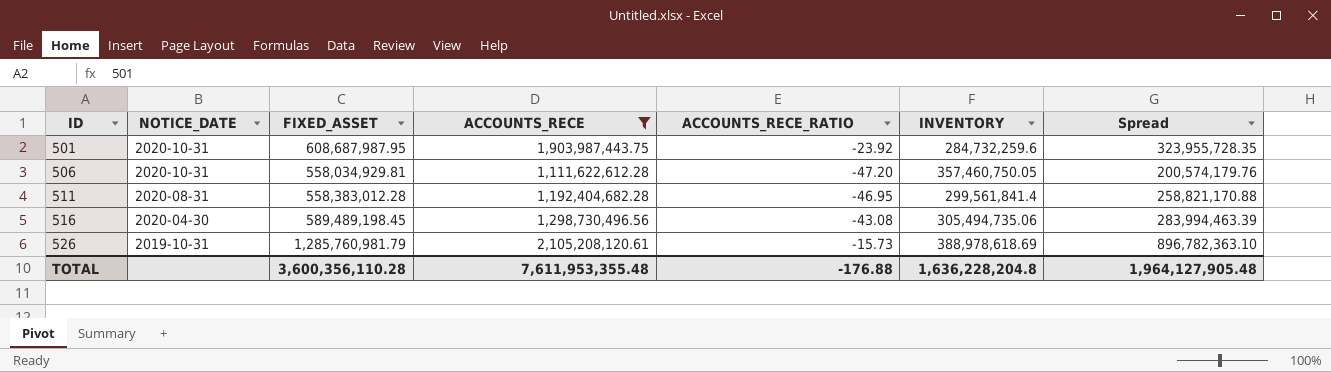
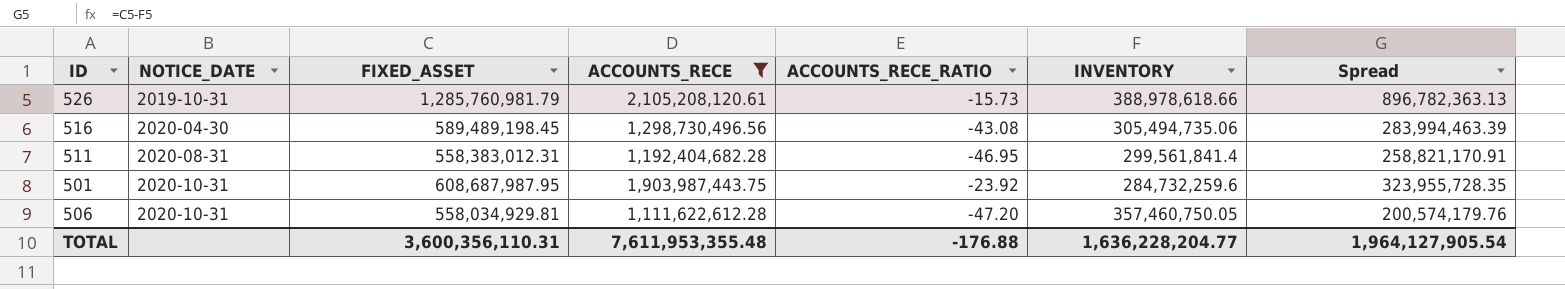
row order: ID ascending -> NOTICE_DATE ascending
526 | INVENTORY: 388,978,618.69 -> 388,978,618.66
526 | Spread: 896,782,363.10 -> 896,782,363.13
511 | FIXED_ASSET: 558,383,012.28 -> 558,383,012.31
511 | Spread: 258,821,170.88 -> 258,821,170.91
TOTAL | FIXED_ASSET: 3,600,356,110.28 -> 3,600,356,110.31
TOTAL | INVENTORY: 1,636,228,204.8 -> 1,636,228,204.77
TOTAL | Spread: 1,964,127,905.48 -> 1,964,127,905.54

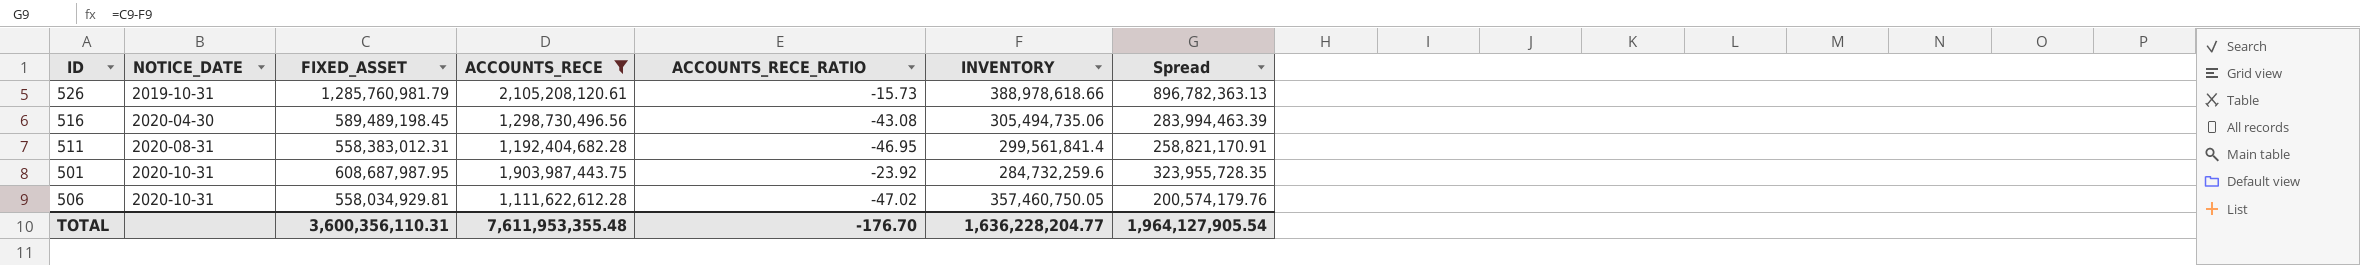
506 | ACCOUNTS_RECE_RATIO: -47.20 -> -47.02
TOTAL | ACCOUNTS_RECE_RATIO: -176.88 -> -176.70

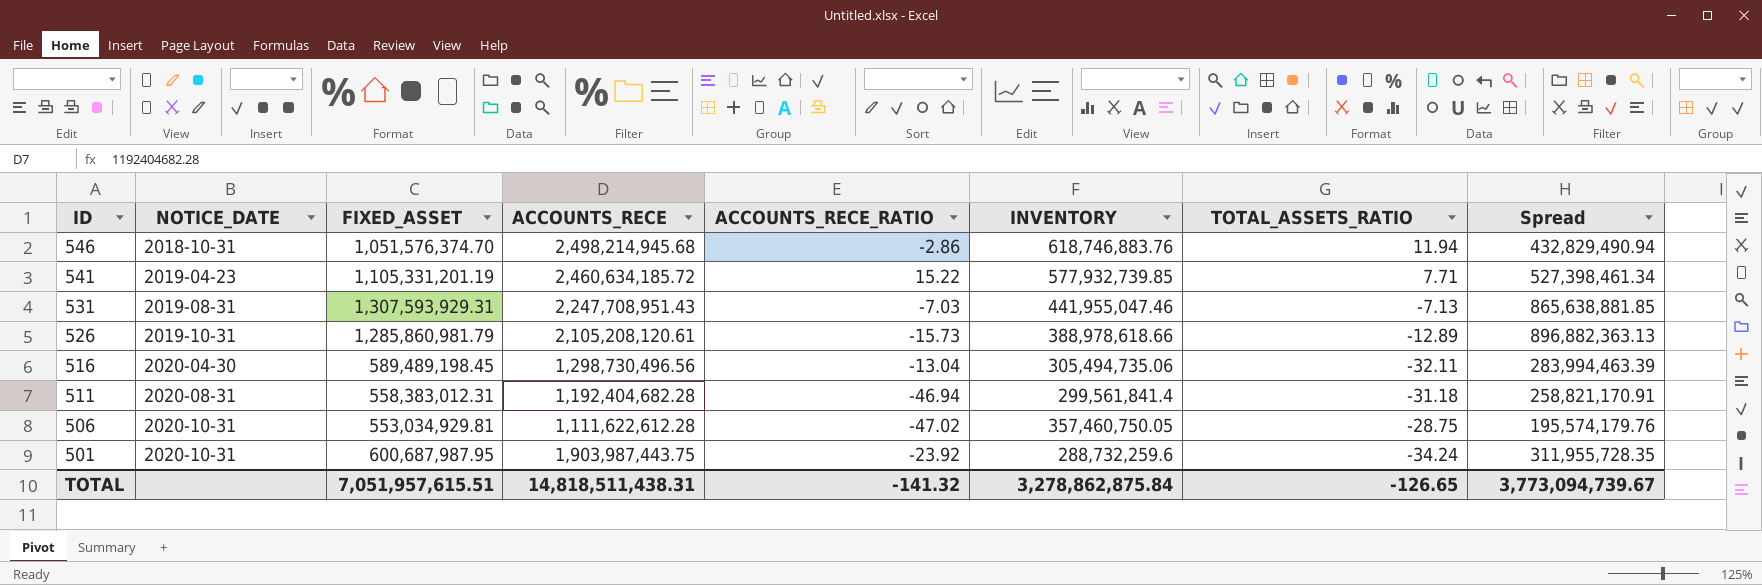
filter: ACCOUNTS_RECE <= 2,105,208,120.61 -> none
row order: NOTICE_DATE ascending -> ID descending
column TOTAL_ASSETS_RATIO | position: none -> 7
526 | FIXED_ASSET: 1,285,760,981.79 -> 1,285,860,981.79
526 | Spread: 896,782,363.13 -> 896,882,363.13
516 | ACCOUNTS_RECE_RATIO: -43.08 -> -13.04
511 | ACCOUNTS_RECE_RATIO: -46.95 -> -46.94
506 | FIXED_ASSET: 558,034,929.81 -> 553,034,929.81
506 | Spread: 200,574,179.76 -> 195,574,179.76
501 | FIXED_ASSET: 608,687,987.95 -> 600,687,987.95
501 | INVENTORY: 284,732,259.6 -> 288,732,259.6
501 | Spread: 323,955,728.35 -> 311,955,728.35
TOTAL | FIXED_ASSET: 3,600,356,110.31 -> 7,051,957,615.51
TOTAL | ACCOUNTS_RECE: 7,611,953,355.48 -> 14,818,511,438.31
TOTAL | ACCOUNTS_RECE_RATIO: -176.70 -> -141.32
TOTAL | INVENTORY: 1,636,228,204.77 -> 3,278,862,875.84
TOTAL | Spread: 1,964,127,905.54 -> 3,773,094,739.67

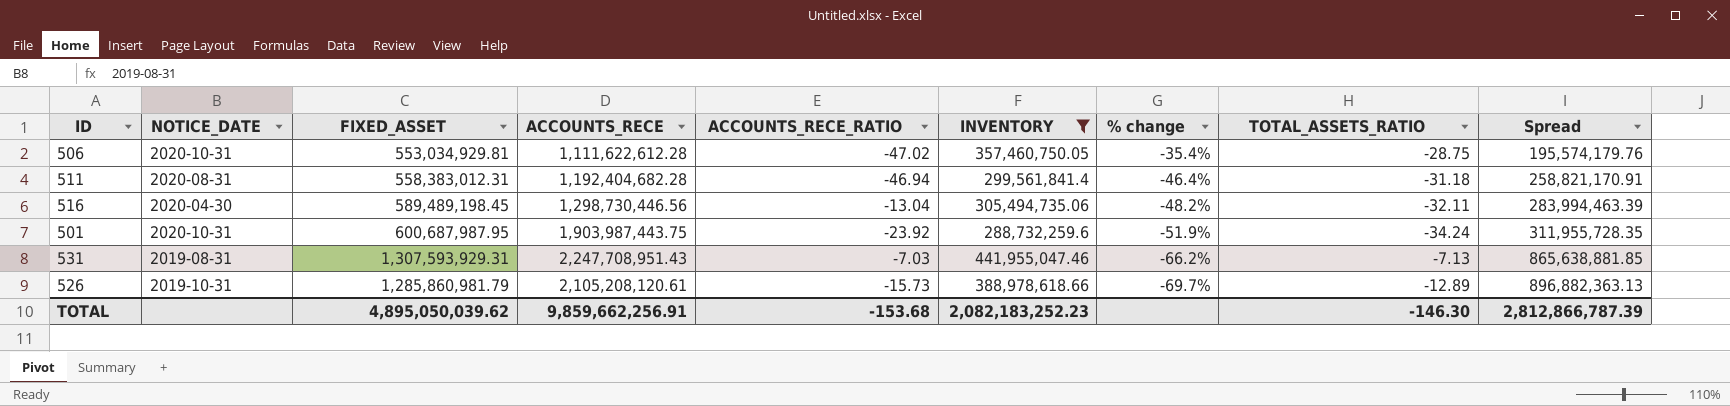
filter: none -> INVENTORY <= 441,955,047.46
row order: ID descending -> % change descending
column % change | formula: none -> ([INVENTORY] - [FIXED_ASSET]) / [FIXED_ASSET]
516 | ACCOUNTS_RECE: 1,298,730,496.56 -> 1,298,730,446.56
TOTAL | FIXED_ASSET: 7,051,957,615.51 -> 4,895,050,039.62
TOTAL | ACCOUNTS_RECE: 14,818,511,438.31 -> 9,859,662,256.91
TOTAL | ACCOUNTS_RECE_RATIO: -141.32 -> -153.68
TOTAL | INVENTORY: 3,278,862,875.84 -> 2,082,183,252.23
TOTAL | TOTAL_ASSETS_RATIO: -126.65 -> -146.30
TOTAL | Spread: 3,773,094,739.67 -> 2,812,866,787.39

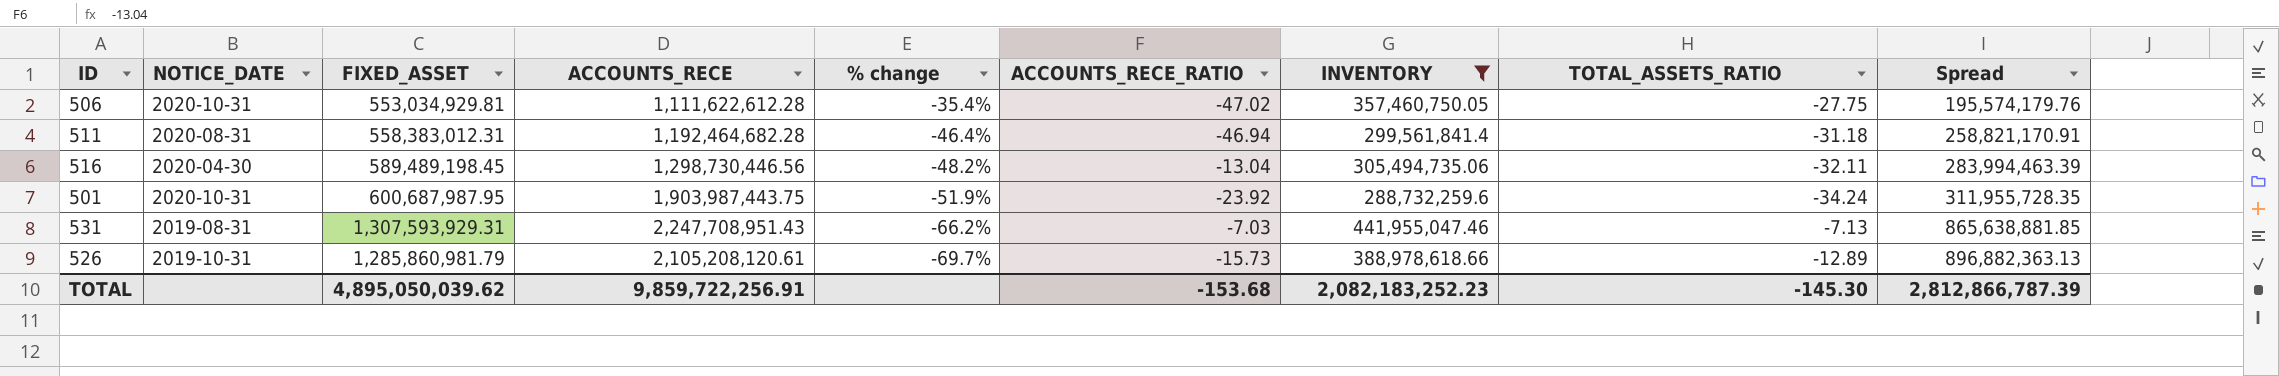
column % change | position: 7 -> 5
506 | TOTAL_ASSETS_RATIO: -28.75 -> -27.75
511 | ACCOUNTS_RECE: 1,192,404,682.28 -> 1,192,464,682.28
TOTAL | ACCOUNTS_RECE: 9,859,662,256.91 -> 9,859,722,256.91
TOTAL | TOTAL_ASSETS_RATIO: -146.30 -> -145.30

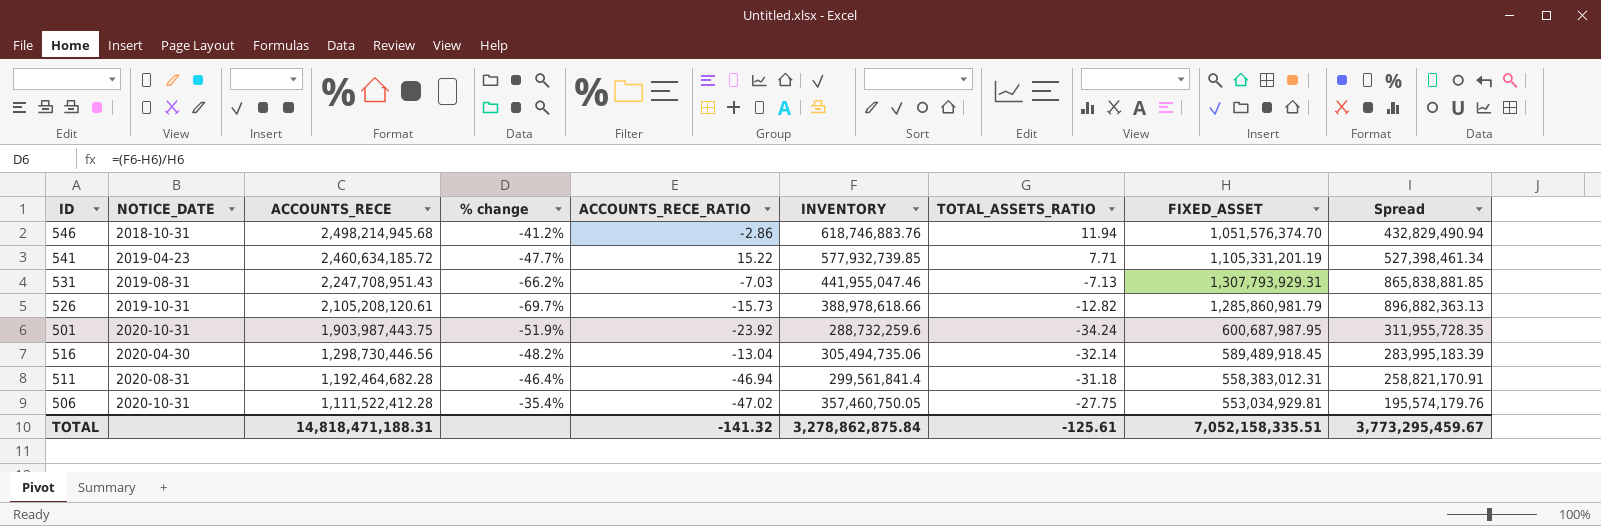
filter: INVENTORY <= 441,955,047.46 -> none
row order: % change descending -> ACCOUNTS_RECE descending
column FIXED_ASSET | position: 3 -> 8
531 | FIXED_ASSET: 1,307,593,929.31 -> 1,307,793,929.31
531 | Spread: 865,638,881.85 -> 865,838,881.85
526 | TOTAL_ASSETS_RATIO: -12.89 -> -12.82
516 | TOTAL_ASSETS_RATIO: -32.11 -> -32.14
516 | FIXED_ASSET: 589,489,198.45 -> 589,489,918.45
516 | Spread: 283,994,463.39 -> 283,995,183.39
506 | ACCOUNTS_RECE: 1,111,622,612.28 -> 1,111,522,412.28
TOTAL | ACCOUNTS_RECE: 9,859,722,256.91 -> 14,818,471,188.31
TOTAL | ACCOUNTS_RECE_RATIO: -153.68 -> -141.32
TOTAL | INVENTORY: 2,082,183,252.23 -> 3,278,862,875.84
TOTAL | TOTAL_ASSETS_RATIO: -145.30 -> -125.61
TOTAL | FIXED_ASSET: 4,895,050,039.62 -> 7,052,158,335.51
TOTAL | Spread: 2,812,866,787.39 -> 3,773,295,459.67

